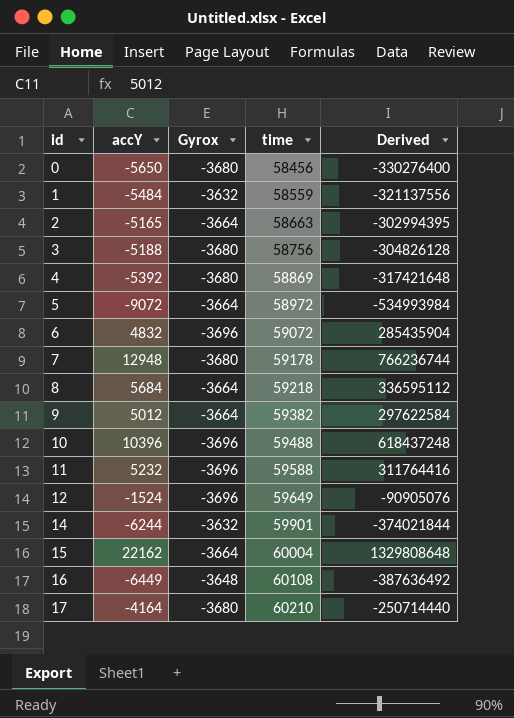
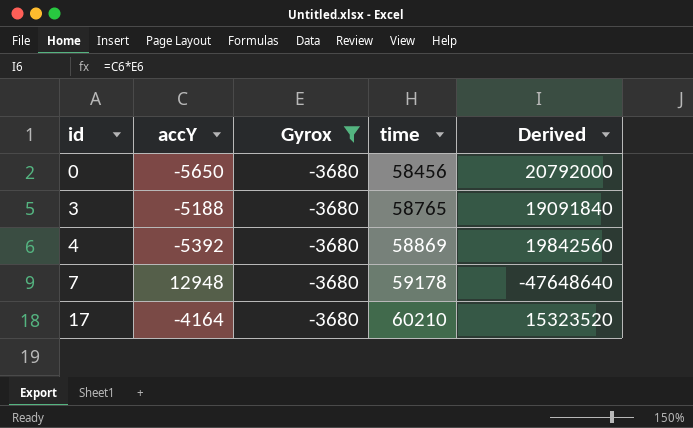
filter: none -> Gyrox = -3680
column Derived | formula: [accY] * [time] -> [accY] * [Gyrox]
3 | time: 58756 -> 58765

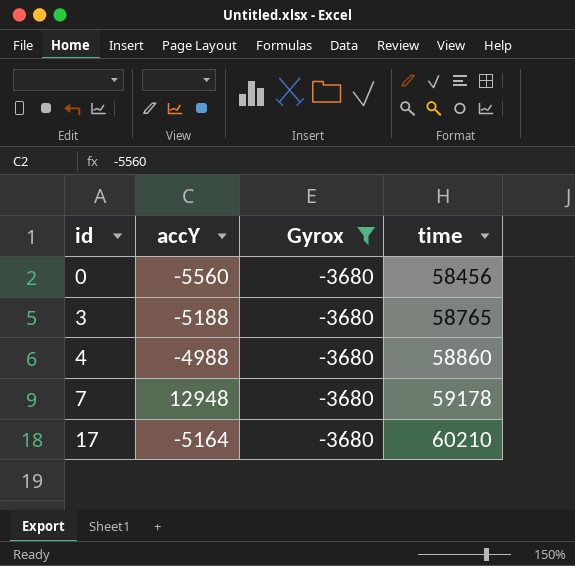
column Derived | formula: [accY] * [Gyrox] -> none
0 | accY: -5650 -> -5560
4 | accY: -5392 -> -4988
4 | time: 58869 -> 58860
17 | accY: -4164 -> -5164

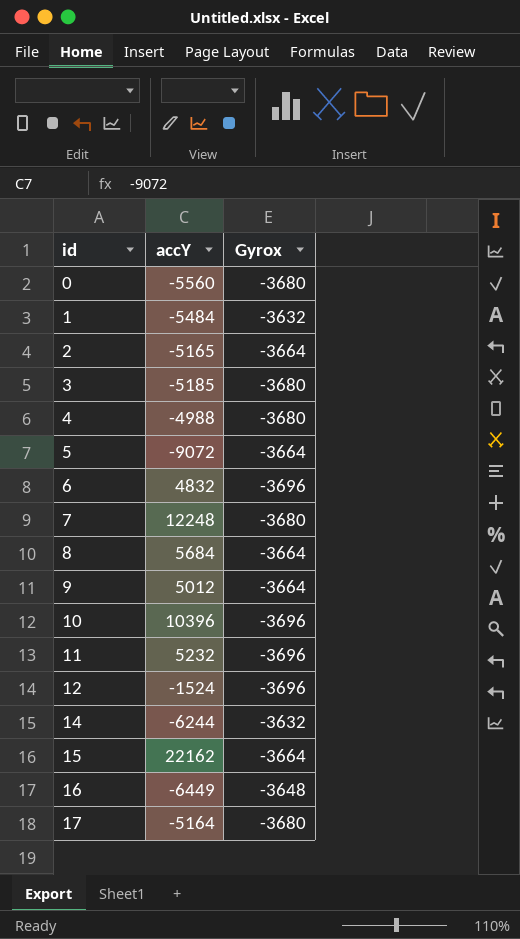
filter: Gyrox = -3680 -> none
column time | position: 4 -> none
3 | accY: -5188 -> -5185
7 | accY: 12948 -> 12248

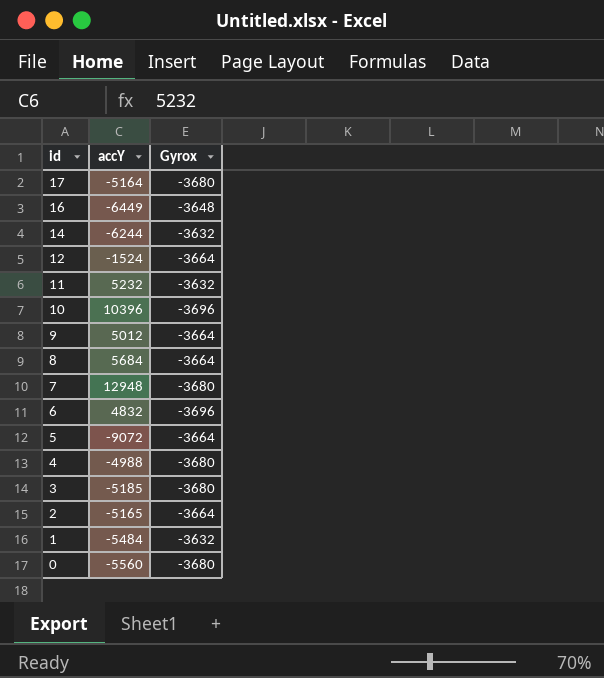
row order: id ascending -> id descending
row 15: 22162 | -3664 -> none
12 | Gyrox: -3696 -> -3664
11 | Gyrox: -3696 -> -3632
7 | accY: 12248 -> 12948

